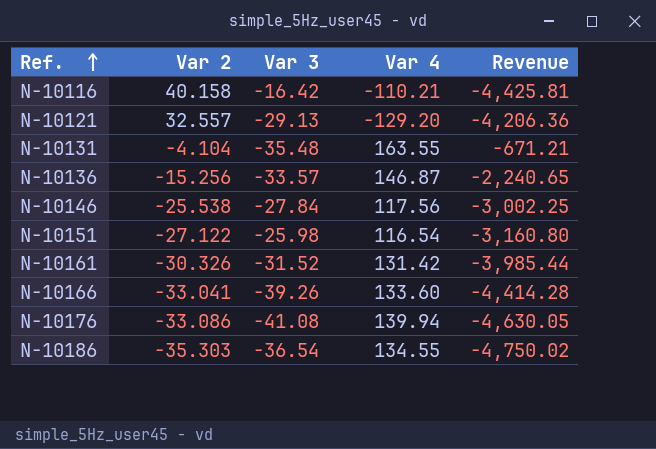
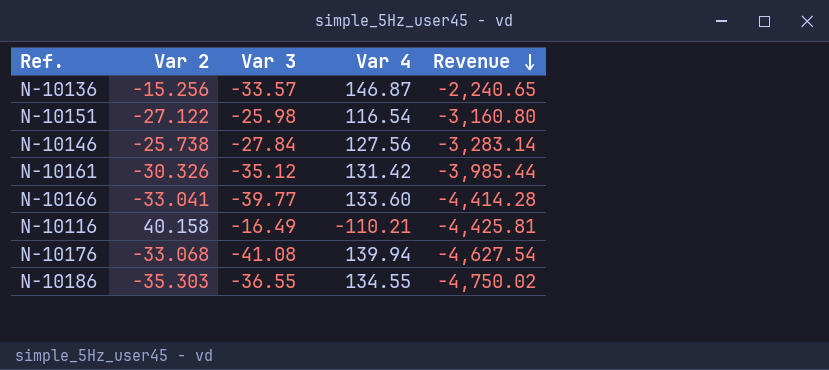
row order: Ref. ascending -> Revenue descending
row N-10121: 32.557 | -29.13 | -129.20 | -4,206.36 -> none
row N-10131: -4.104 | -35.48 | 163.55 | -671.21 -> none
N-10146 | Var 2: -25.538 -> -25.738
N-10146 | Var 4: 117.56 -> 127.56
N-10146 | Revenue: -3,002.25 -> -3,283.14
N-10161 | Var 3: -31.52 -> -35.12
N-10166 | Var 3: -39.26 -> -39.77
N-10116 | Var 3: -16.42 -> -16.49
N-10176 | Var 2: -33.086 -> -33.068
N-10176 | Revenue: -4,630.05 -> -4,627.54
N-10186 | Var 3: -36.54 -> -36.55

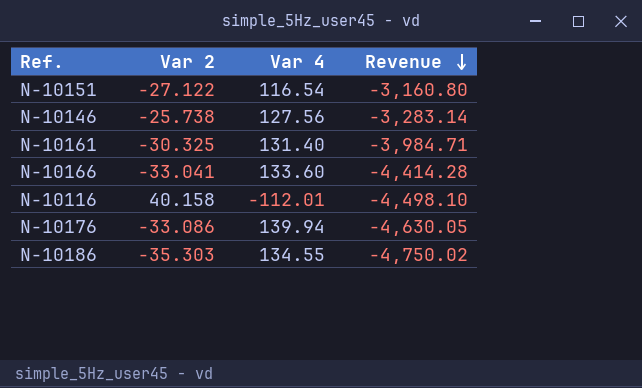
column Var 3 | position: 3 -> none
row N-10136: -15.256 | -33.57 | 146.87 | -2,240.65 -> none
N-10161 | Var 2: -30.326 -> -30.325
N-10161 | Var 4: 131.42 -> 131.40
N-10161 | Revenue: -3,985.44 -> -3,984.71
N-10116 | Var 4: -110.21 -> -112.01
N-10116 | Revenue: -4,425.81 -> -4,498.10
N-10176 | Var 2: -33.068 -> -33.086
N-10176 | Revenue: -4,627.54 -> -4,630.05

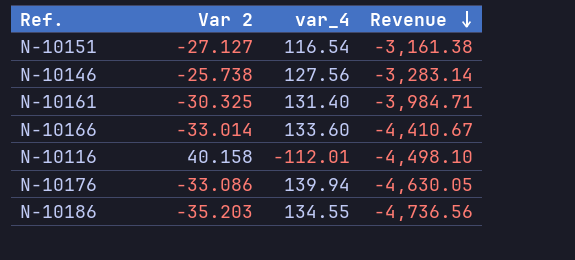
column name: Var 4 -> var_4
N-10151 | Var 2: -27.122 -> -27.127
N-10151 | Revenue: -3,160.80 -> -3,161.38
N-10166 | Var 2: -33.041 -> -33.014
N-10166 | Revenue: -4,414.28 -> -4,410.67
N-10186 | Var 2: -35.303 -> -35.203
N-10186 | Revenue: -4,750.02 -> -4,736.56

